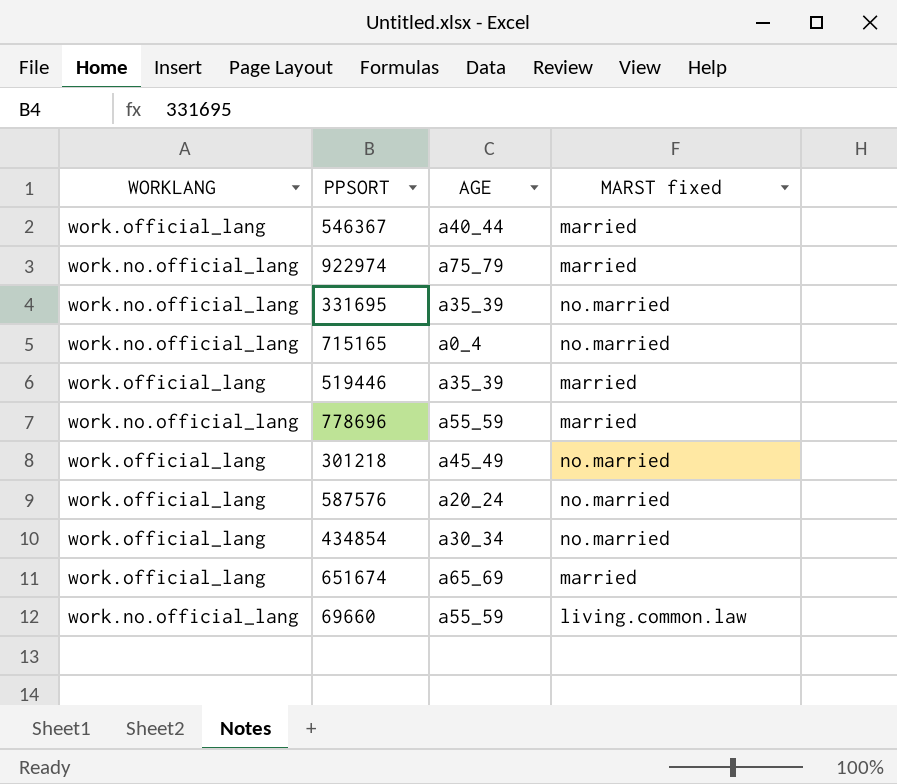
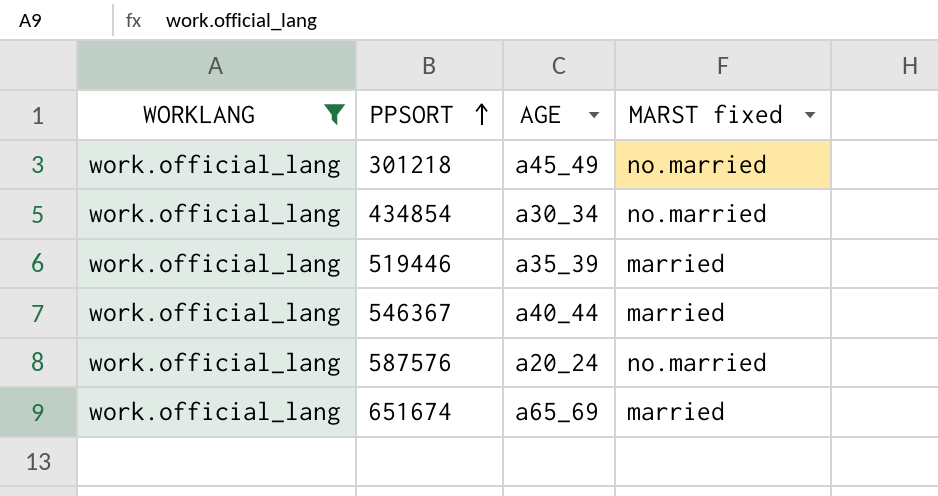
filter: none -> WORKLANG = work.official_lang
row order: none -> PPSORT ascending

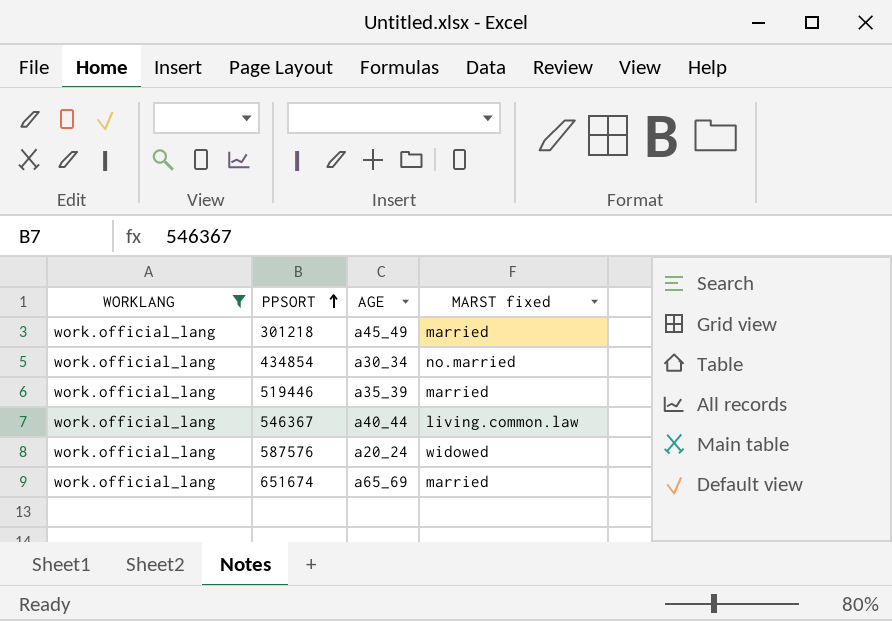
301218 | MARST fixed: no.married -> married
546367 | MARST fixed: married -> living.common.law
587576 | MARST fixed: no.married -> widowed

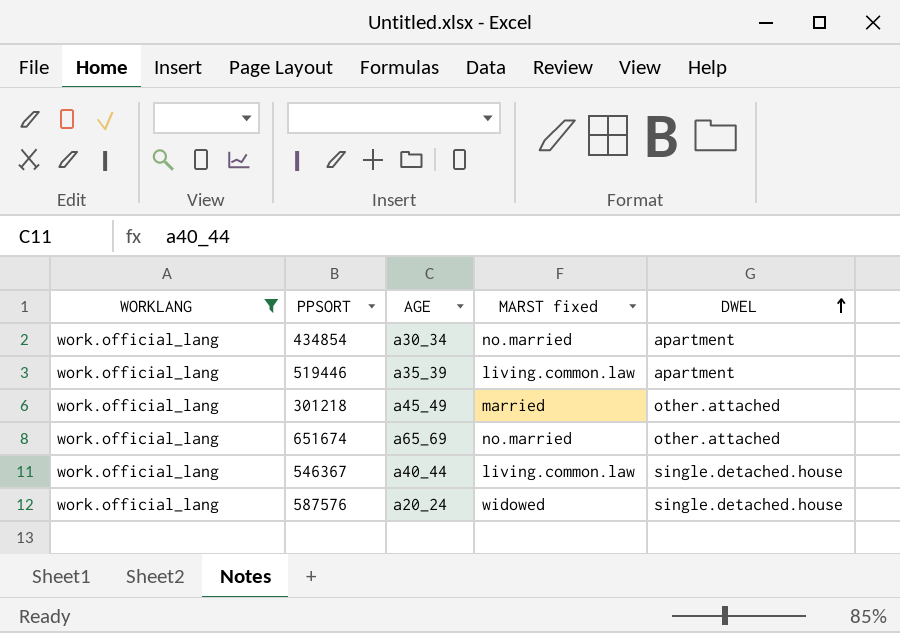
row order: PPSORT ascending -> DWEL ascending
column DWEL | position: none -> 5
519446 | MARST fixed: married -> living.common.law
651674 | MARST fixed: married -> no.married

